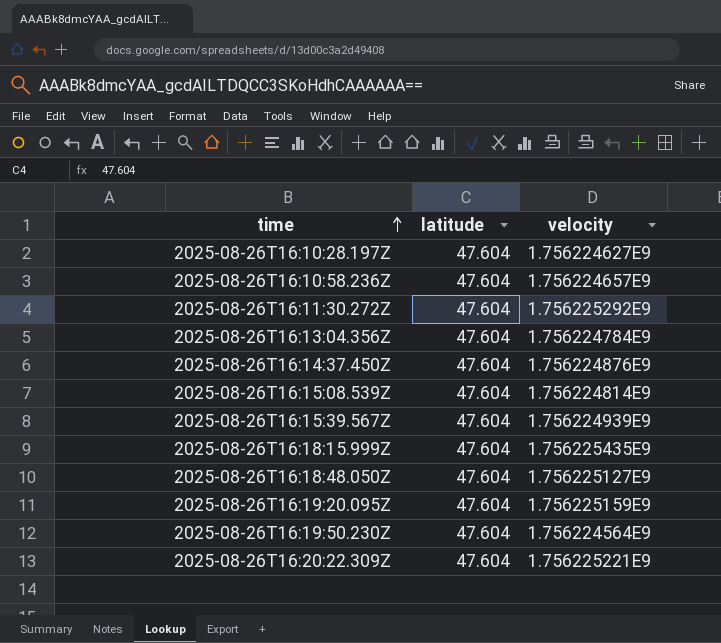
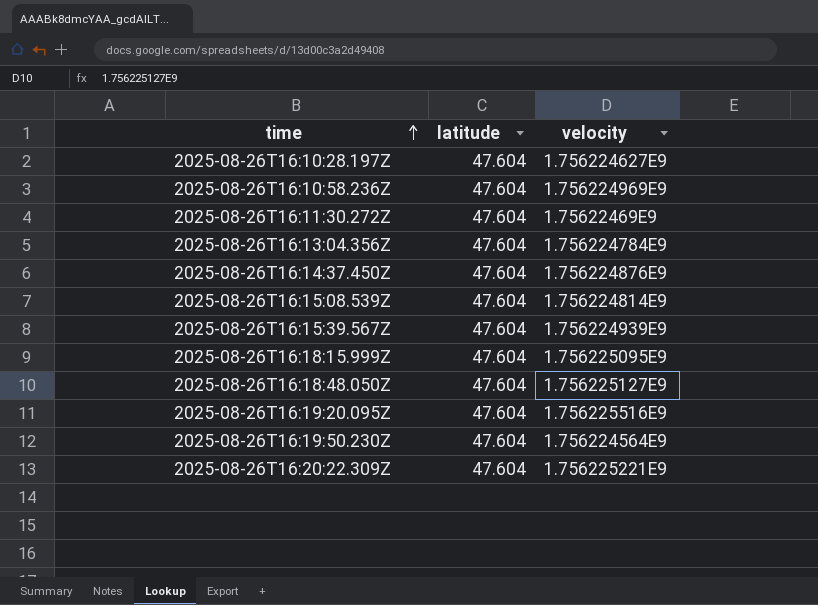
2025-08-26T16:10:58.236Z | velocity: 1.756224657E9 -> 1.756224969E9
2025-08-26T16:11:30.272Z | velocity: 1.756225292E9 -> 1.75622469E9
2025-08-26T16:18:15.999Z | velocity: 1.756225435E9 -> 1.756225095E9
2025-08-26T16:19:20.095Z | velocity: 1.756225159E9 -> 1.756225516E9

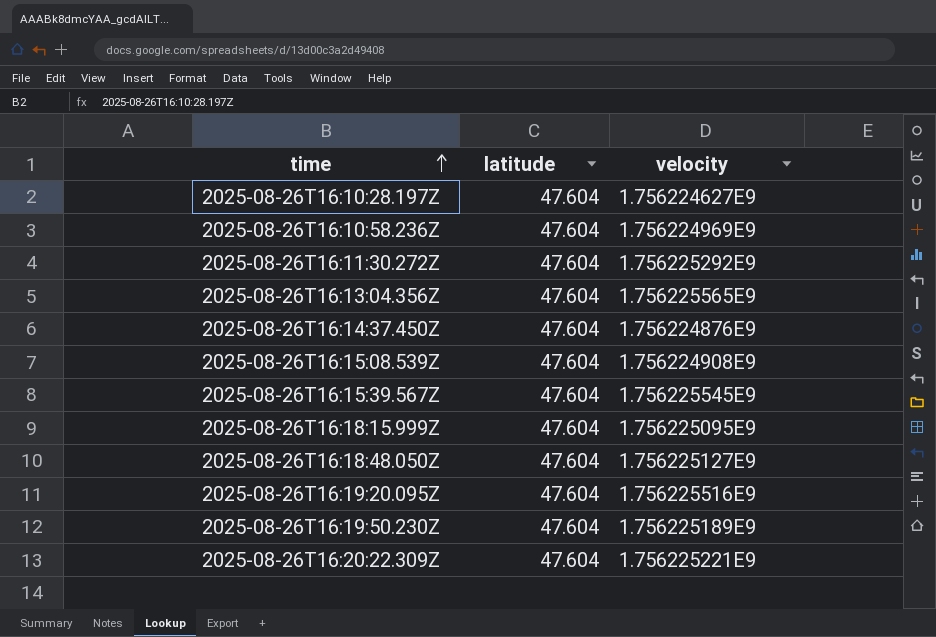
2025-08-26T16:11:30.272Z | velocity: 1.75622469E9 -> 1.756225292E9
2025-08-26T16:13:04.356Z | velocity: 1.756224784E9 -> 1.756225565E9
2025-08-26T16:15:08.539Z | velocity: 1.756224814E9 -> 1.756224908E9
2025-08-26T16:15:39.567Z | velocity: 1.756224939E9 -> 1.756225545E9
2025-08-26T16:19:50.230Z | velocity: 1.756224564E9 -> 1.756225189E9

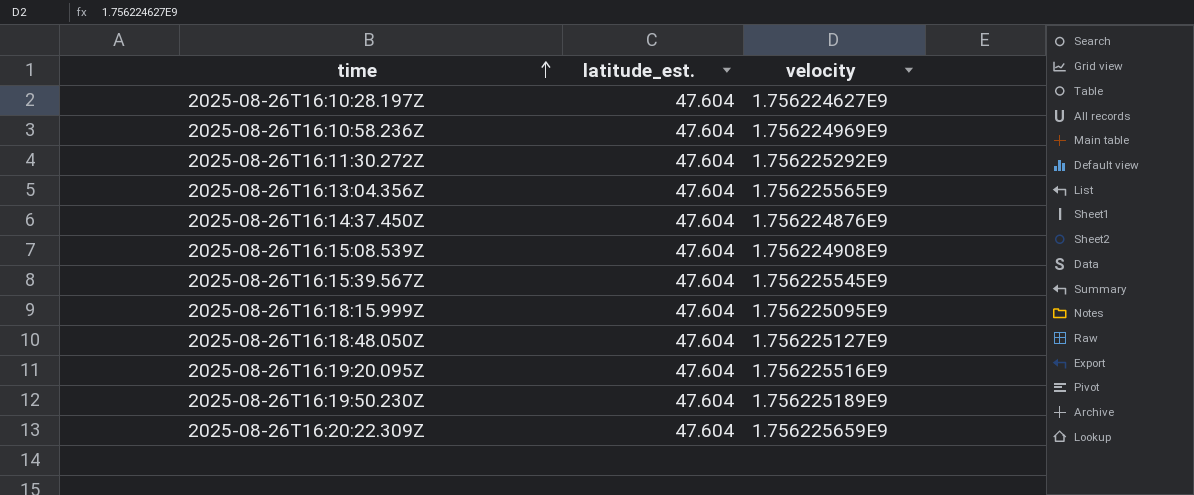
column name: latitude -> latitude_est.
2025-08-26T16:20:22.309Z | velocity: 1.756225221E9 -> 1.756225659E9

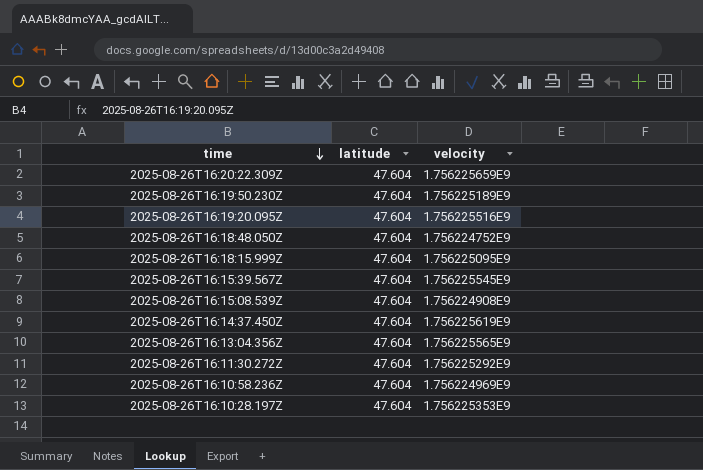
row order: time ascending -> time descending
column name: latitude_est. -> latitude
2025-08-26T16:18:48.050Z | velocity: 1.756225127E9 -> 1.756224752E9
2025-08-26T16:14:37.450Z | velocity: 1.756224876E9 -> 1.756225619E9
2025-08-26T16:10:28.197Z | velocity: 1.756224627E9 -> 1.756225353E9

